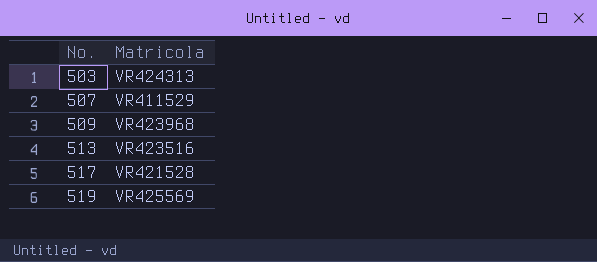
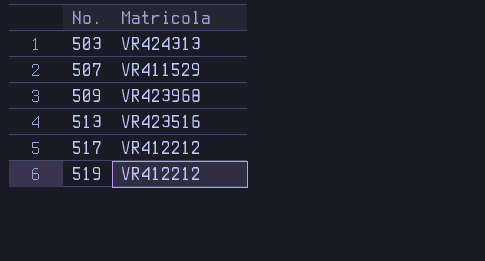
517 | Matricola: VR421528 -> VR412212
519 | Matricola: VR425569 -> VR412212

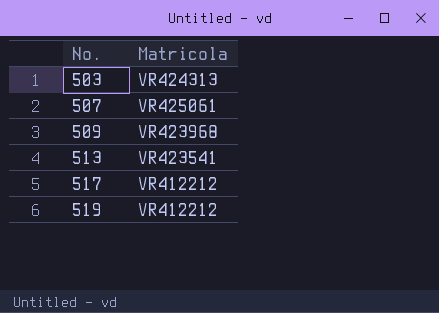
507 | Matricola: VR411529 -> VR425061
513 | Matricola: VR423516 -> VR423541

